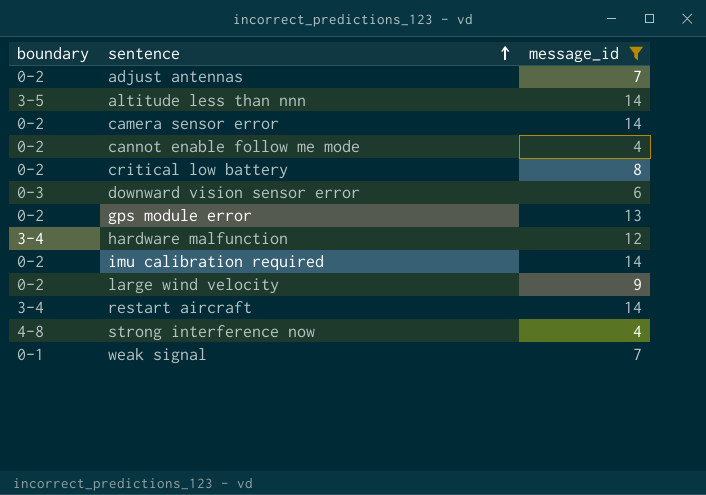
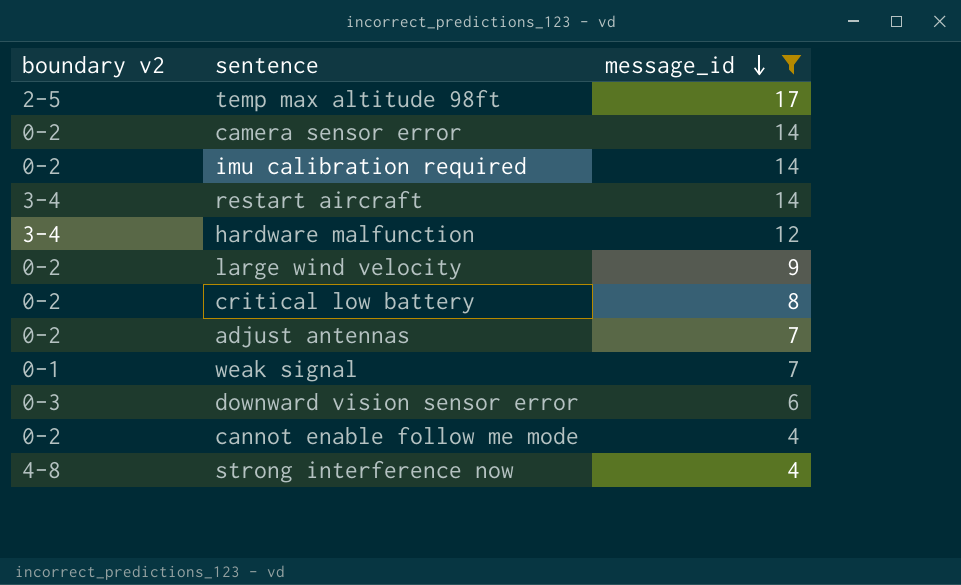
row order: sentence ascending -> message_id descending
column name: boundary -> boundary v2
row altitude less than nnn: 3-5 | 14 -> none
row gps module error: 0-2 | 13 -> none
row temp max altitude 98ft: none -> 2-5 | 17

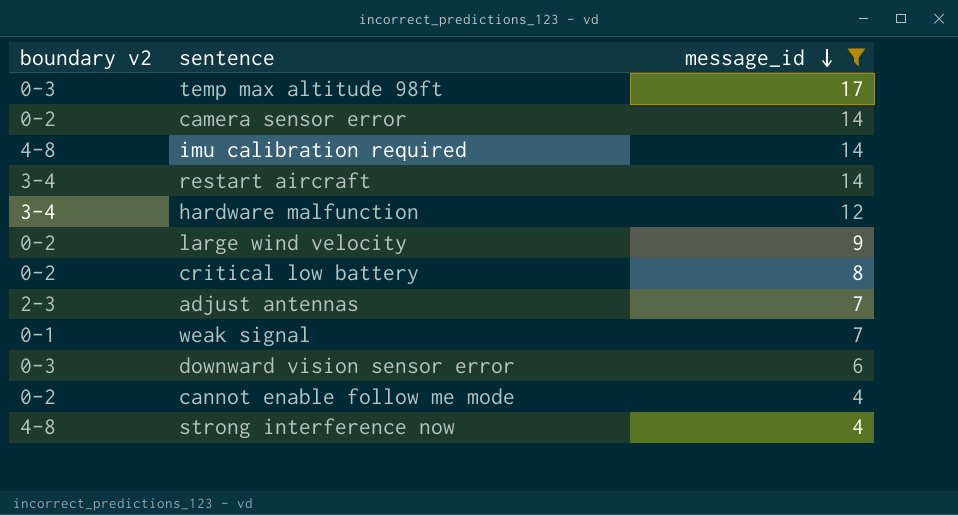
temp max altitude 98ft | boundary v2: 2-5 -> 0-3
imu calibration required | boundary v2: 0-2 -> 4-8
adjust antennas | boundary v2: 0-2 -> 2-3

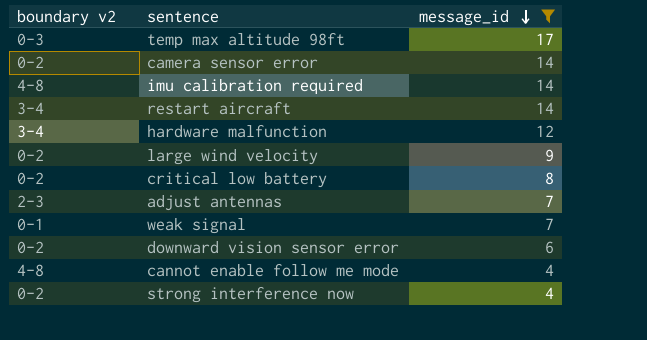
downward vision sensor error | boundary v2: 0-3 -> 0-2
cannot enable follow me mode | boundary v2: 0-2 -> 4-8
strong interference now | boundary v2: 4-8 -> 0-2

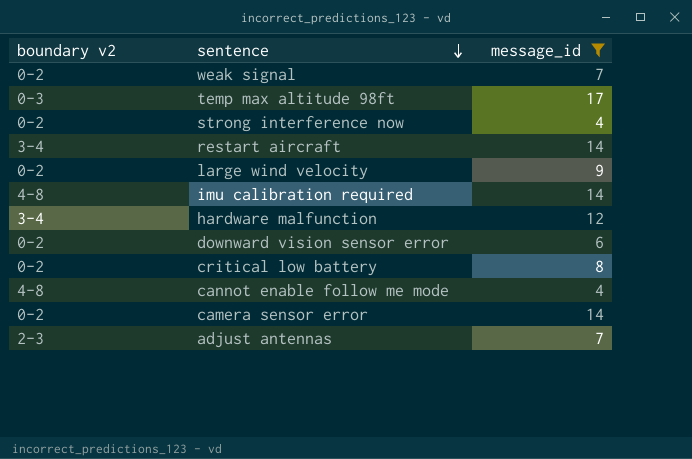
row order: message_id descending -> sentence descending
weak signal | boundary v2: 0-1 -> 0-2

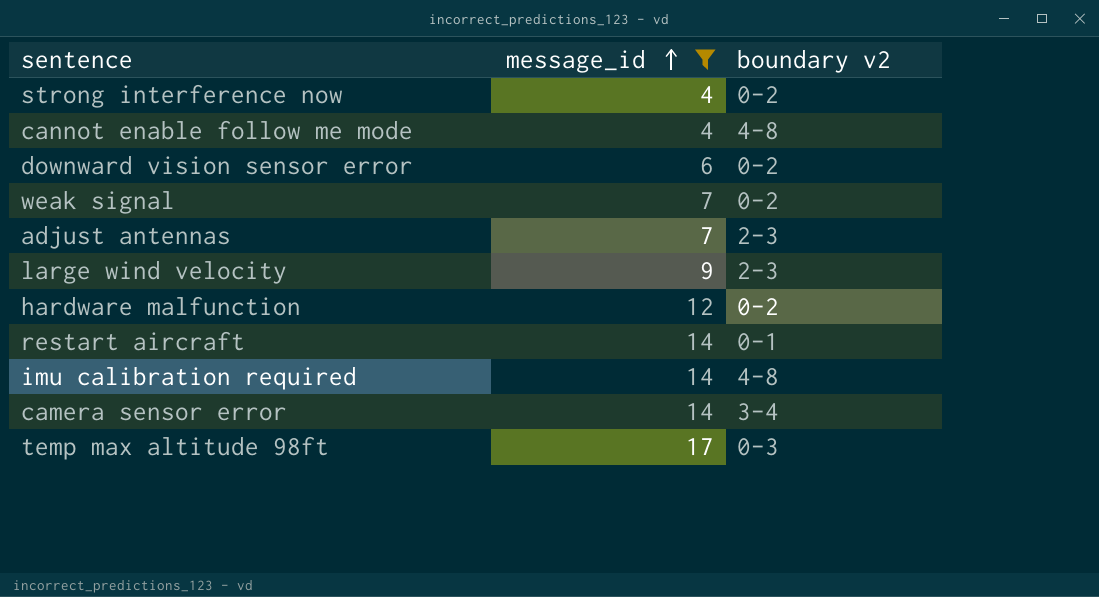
row order: sentence descending -> message_id ascending
column boundary v2 | position: 1 -> 3
row critical low battery: 0-2 | 8 -> none
large wind velocity | boundary v2: 0-2 -> 2-3
hardware malfunction | boundary v2: 3-4 -> 0-2
restart aircraft | boundary v2: 3-4 -> 0-1
camera sensor error | boundary v2: 0-2 -> 3-4

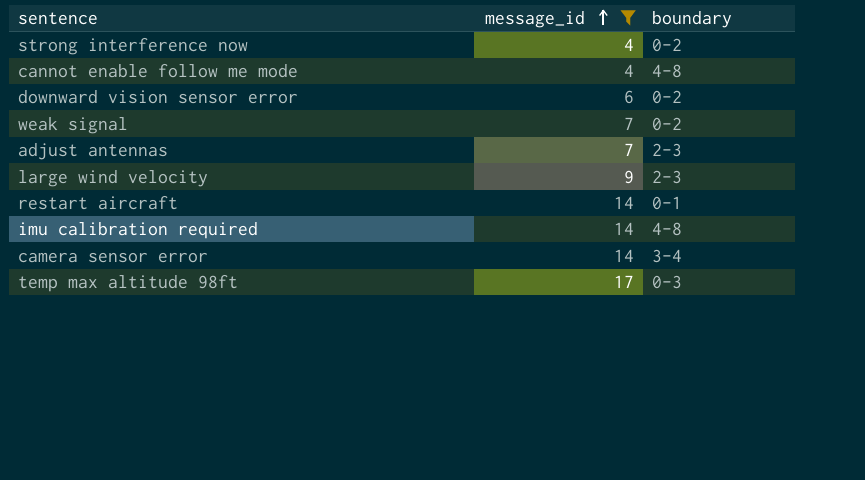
column name: boundary v2 -> boundary
row hardware malfunction: 12 | 0-2 -> none

